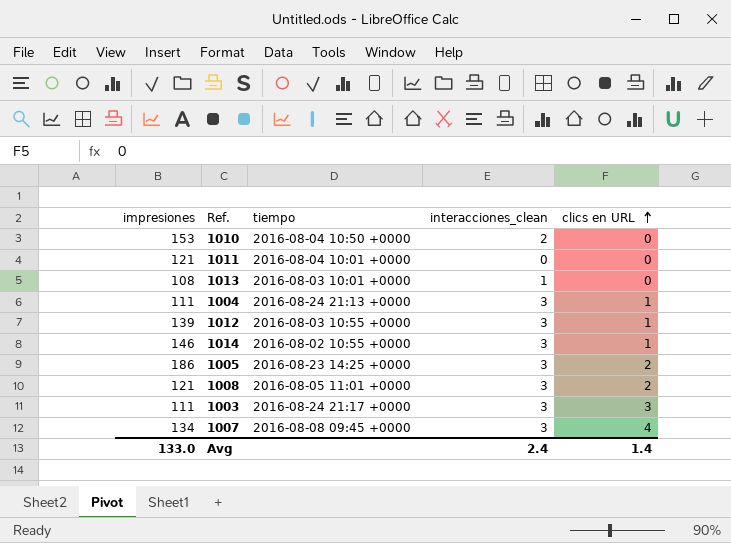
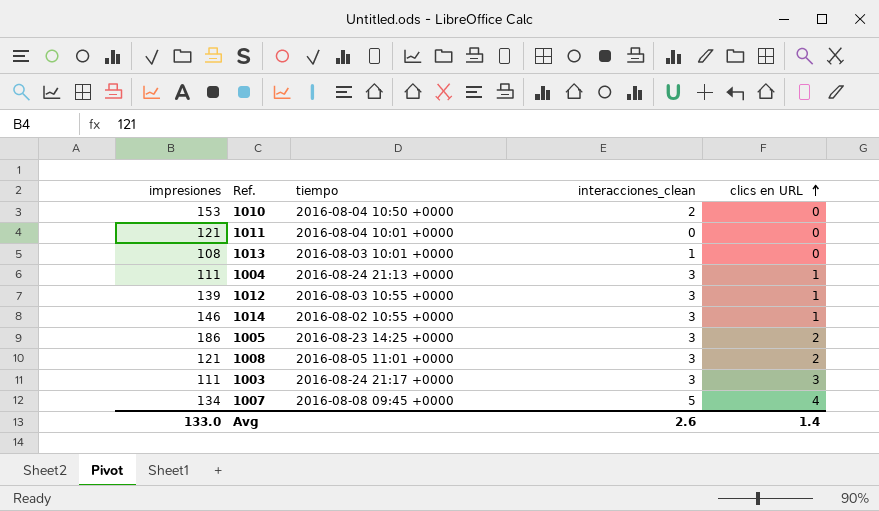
1007 | interacciones_clean: 3 -> 5
Avg | interacciones_clean: 2.4 -> 2.6

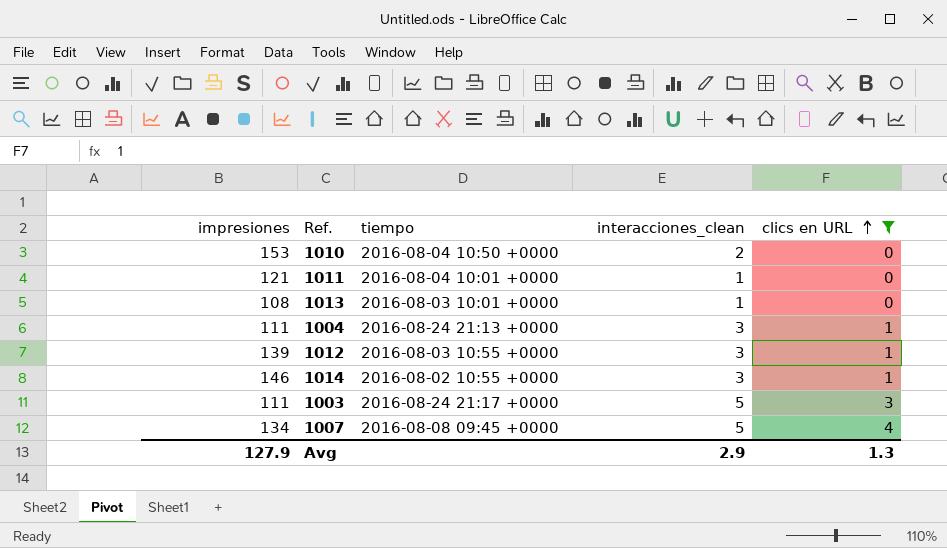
filter: none -> clics en URL != 2
1011 | interacciones_clean: 0 -> 1
1003 | interacciones_clean: 3 -> 5
Avg | impresiones: 133.0 -> 127.9
Avg | interacciones_clean: 2.6 -> 2.9
Avg | clics en URL: 1.4 -> 1.3

